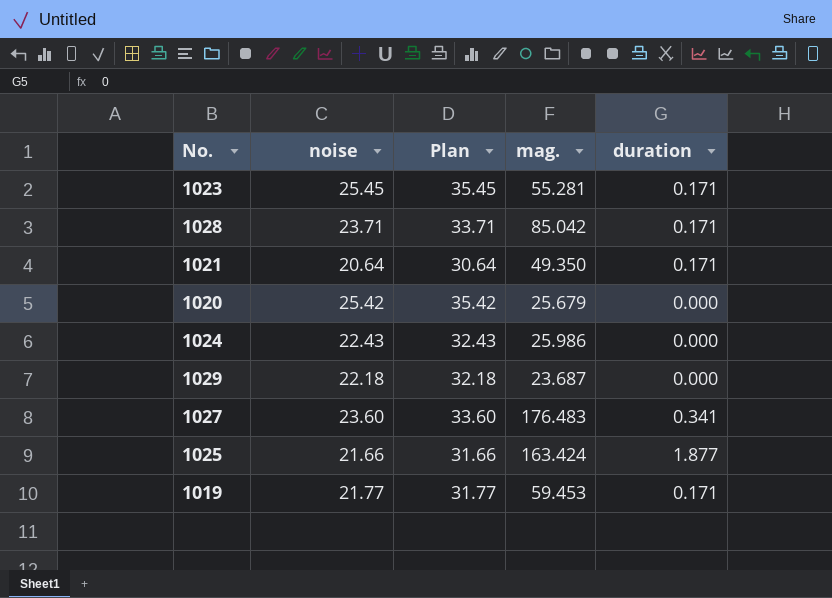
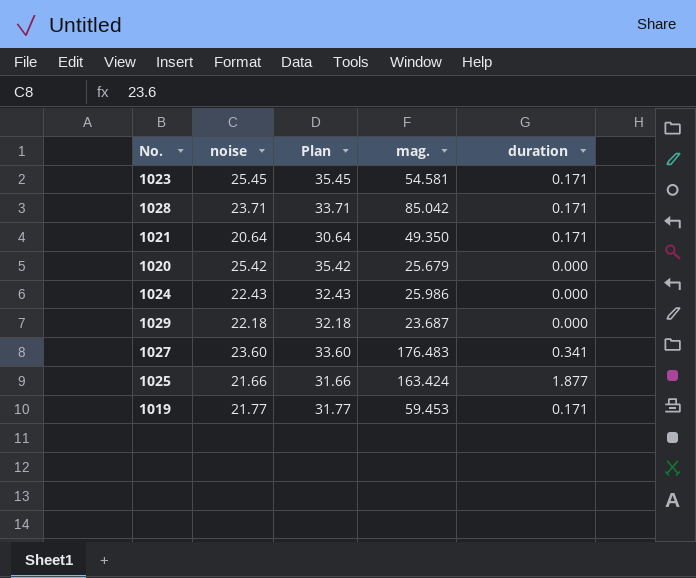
1023 | mag.: 55.281 -> 54.581

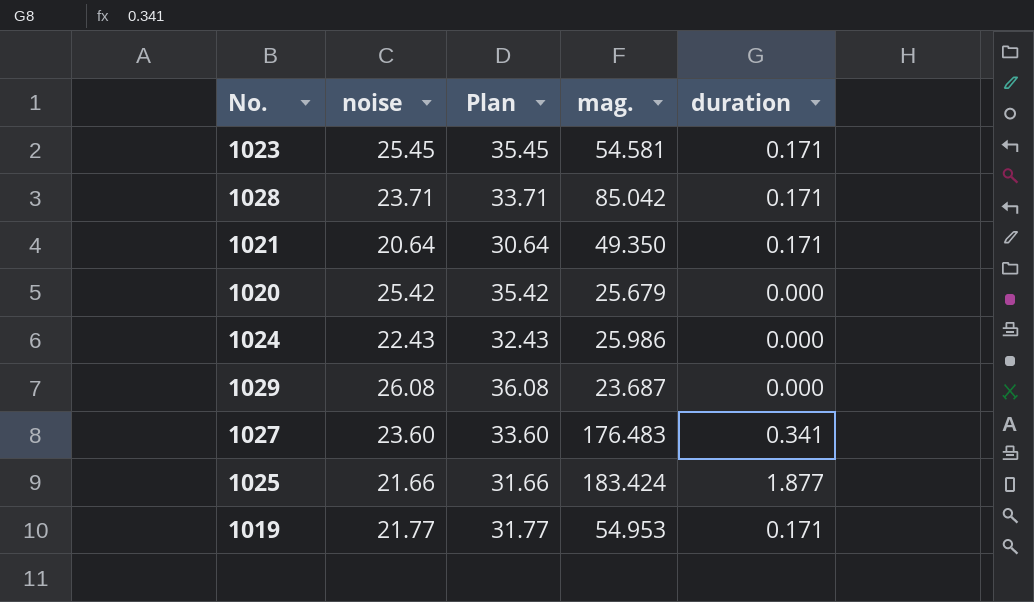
1029 | noise: 22.18 -> 26.08
1029 | Plan: 32.18 -> 36.08
1025 | mag.: 163.424 -> 183.424
1019 | mag.: 59.453 -> 54.953

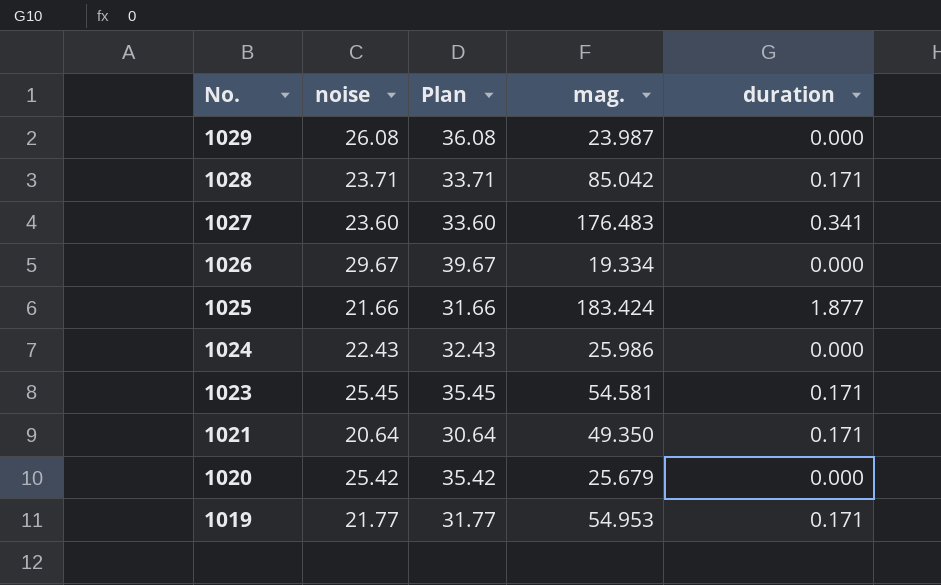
row order: none -> No. descending
1029 | mag.: 23.687 -> 23.987
row 1026: none -> 29.67 | 39.67 | 19.334 | 0.000

